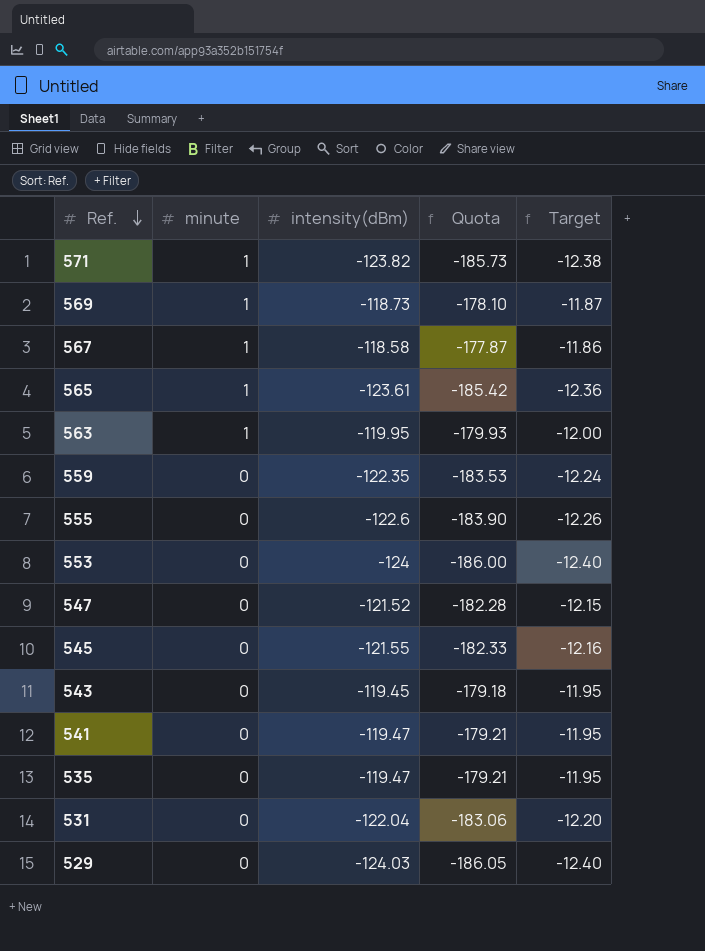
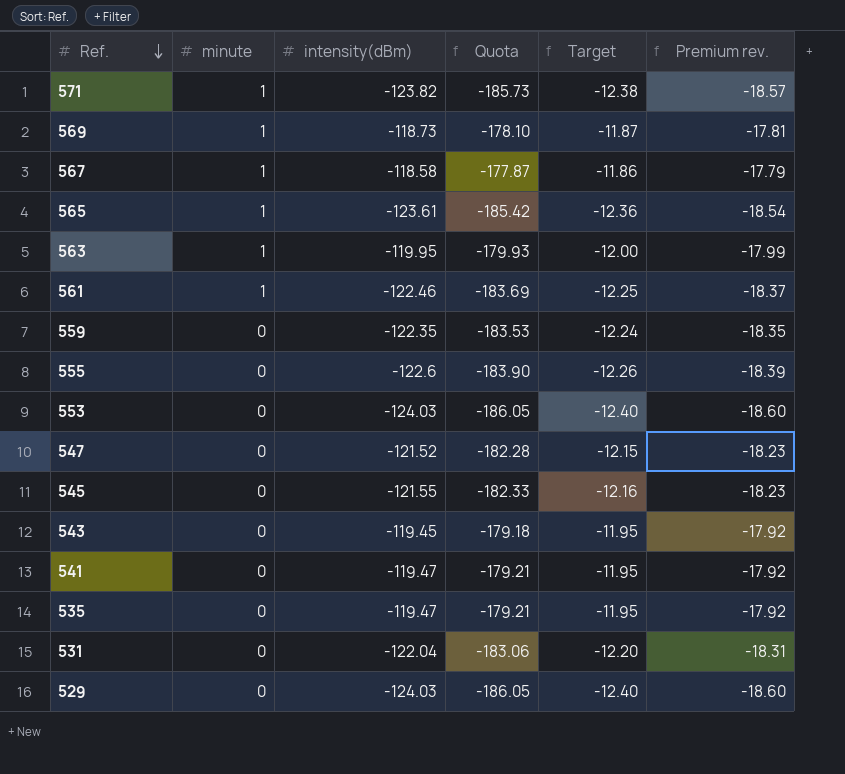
column Premium rev. | formula: none -> [intensity(dBm)] * 0.15
row 561: none -> 1 | -122.46 | -183.69 | -12.25 | -18.37
553 | intensity(dBm): -124 -> -124.03
553 | Quota: -186.00 -> -186.05

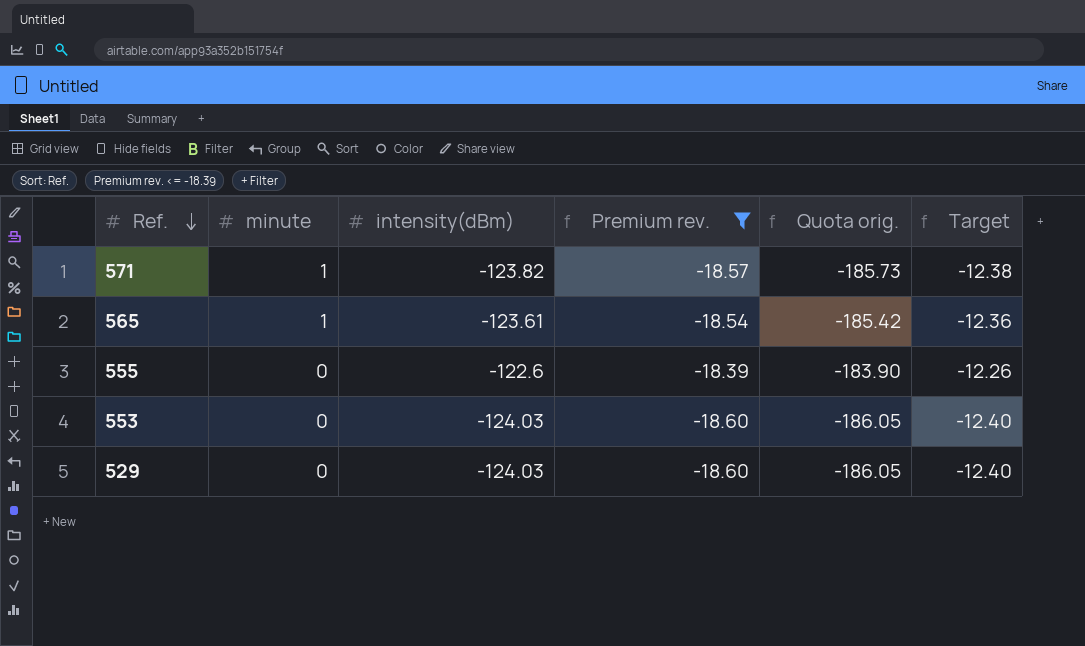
filter: none -> Premium rev. <= -18.39
column Premium rev. | position: 6 -> 4
column name: Quota -> Quota orig.

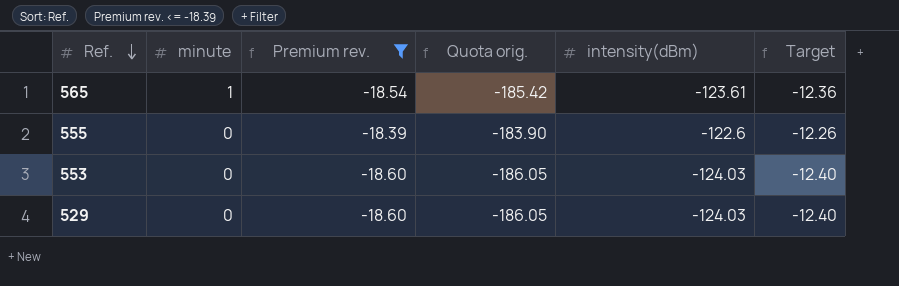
column intensity(dBm) | position: 3 -> 5
row 571: 1 | -123.82 | -18.57 | -185.73 | -12.38 -> none

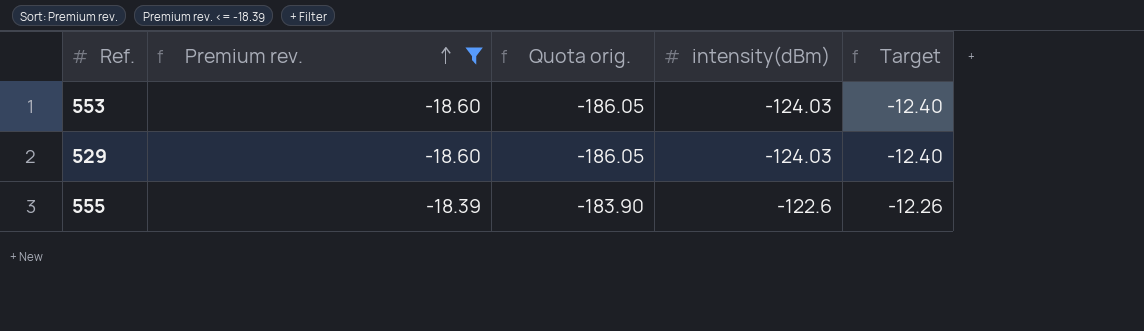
row order: Ref. descending -> Premium rev. ascending
column minute | position: 2 -> none
row 565: 1 | -18.54 | -185.42 | -123.61 | -12.36 -> none

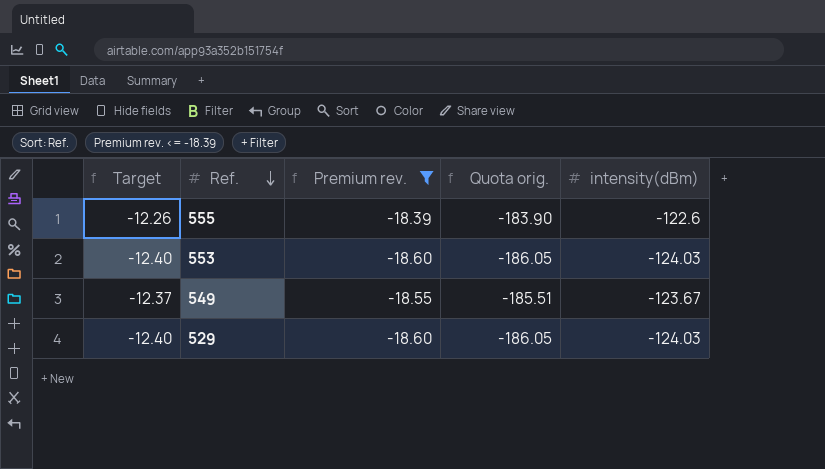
row order: Premium rev. ascending -> Ref. descending
column Target | position: 5 -> 1
row 549: none -> -12.37 | -18.55 | -185.51 | -123.67

